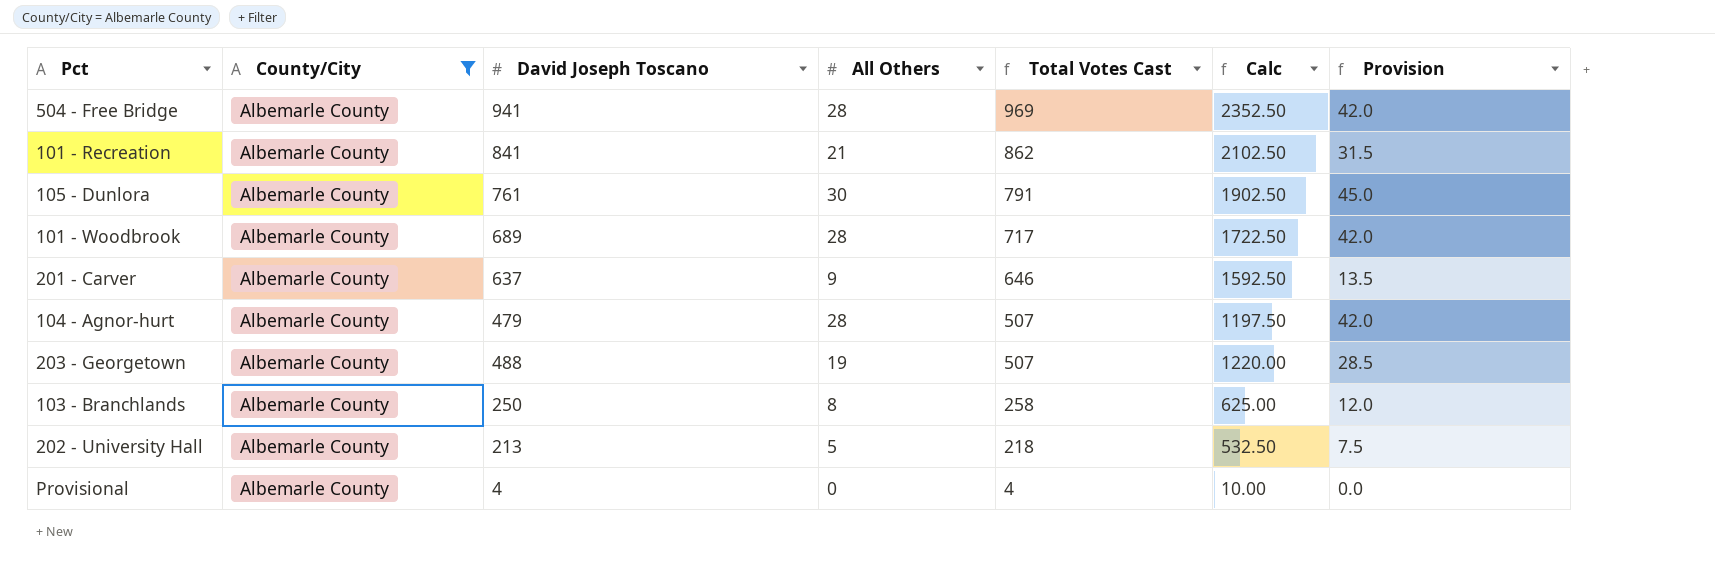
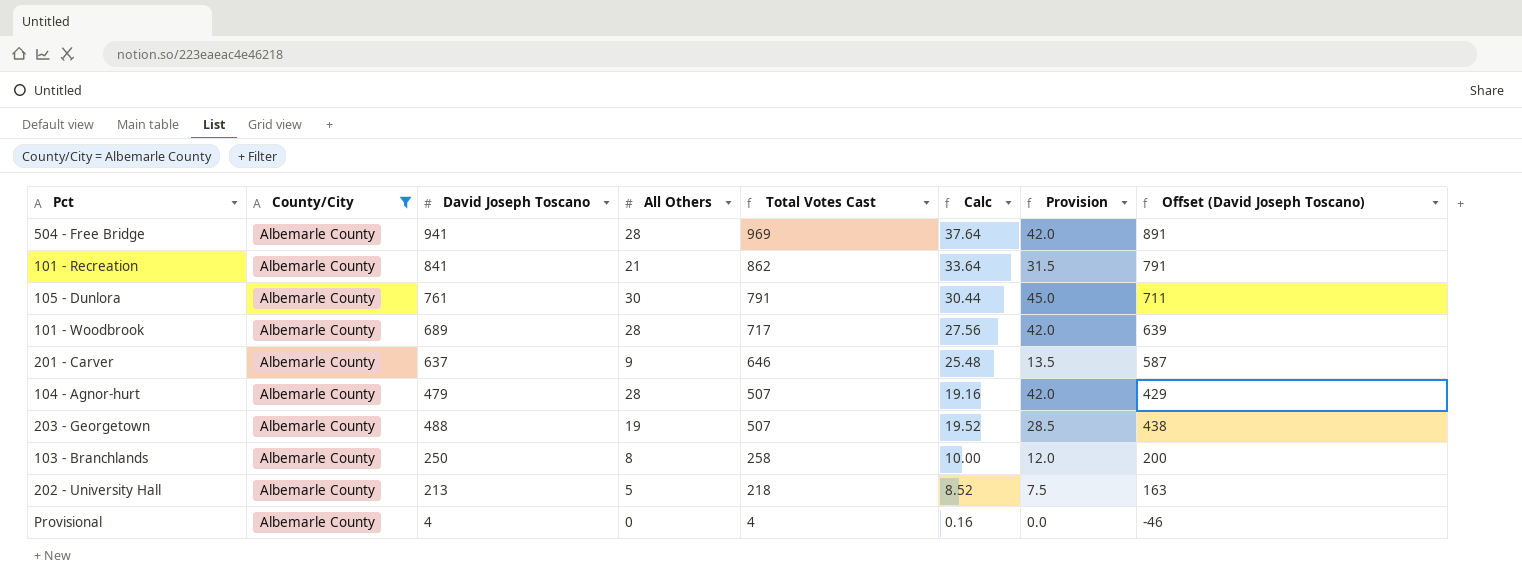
column Calc | formula: [David Joseph Toscano] * 2.5 -> [David Joseph Toscano] * 0.04
column Offset (David Joseph Toscano) | formula: none -> [David Joseph Toscano] - 50

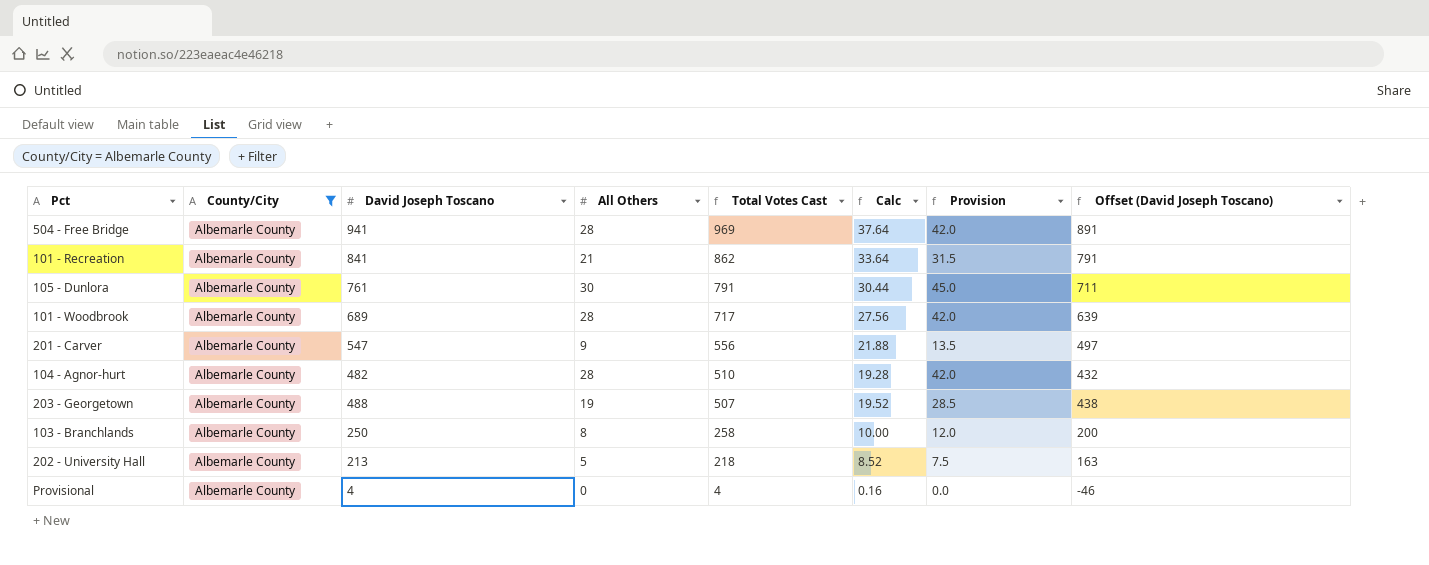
201 - Carver | David Joseph Toscano: 637 -> 547
201 - Carver | Total Votes Cast: 646 -> 556
201 - Carver | Calc: 25.48 -> 21.88
201 - Carver | Offset (David Joseph Toscano): 587 -> 497
104 - Agnor-hurt | David Joseph Toscano: 479 -> 482
104 - Agnor-hurt | Total Votes Cast: 507 -> 510
104 - Agnor-hurt | Calc: 19.16 -> 19.28
104 - Agnor-hurt | Offset (David Joseph Toscano): 429 -> 432

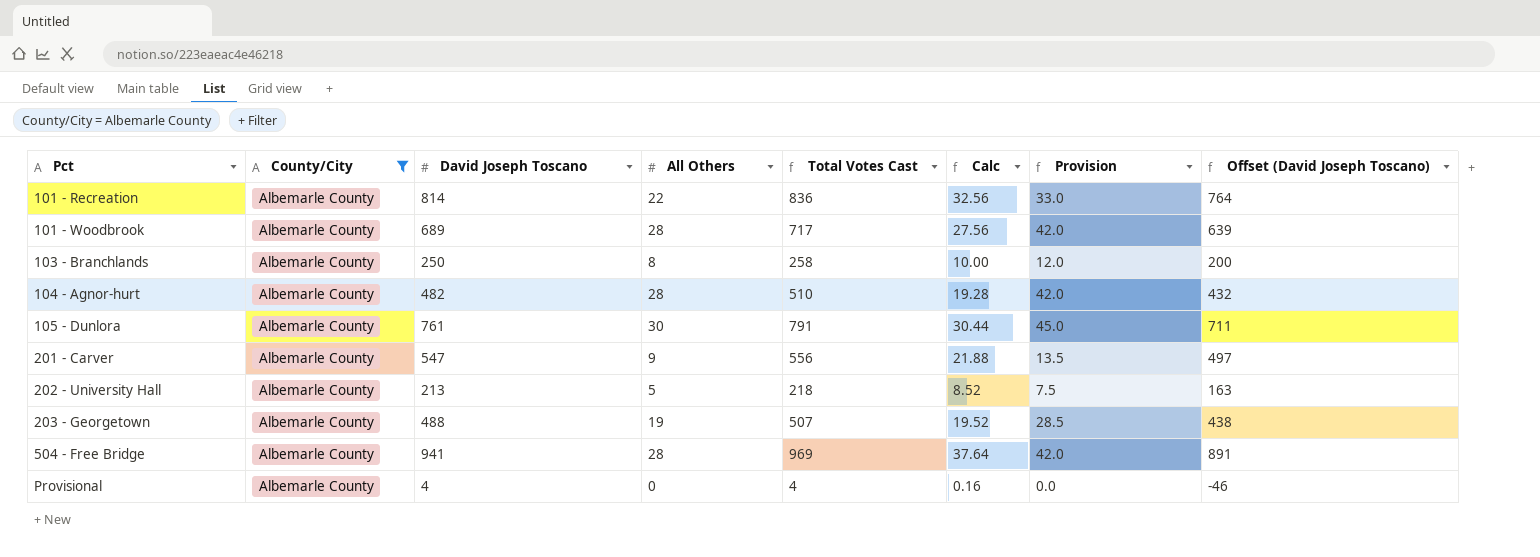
row order: Total Votes Cast descending -> Pct ascending
101 - Recreation | David Joseph Toscano: 841 -> 814
101 - Recreation | All Others: 21 -> 22
101 - Recreation | Total Votes Cast: 862 -> 836
101 - Recreation | Calc: 33.64 -> 32.56
101 - Recreation | Provision: 31.5 -> 33.0
101 - Recreation | Offset (David Joseph Toscano): 791 -> 764

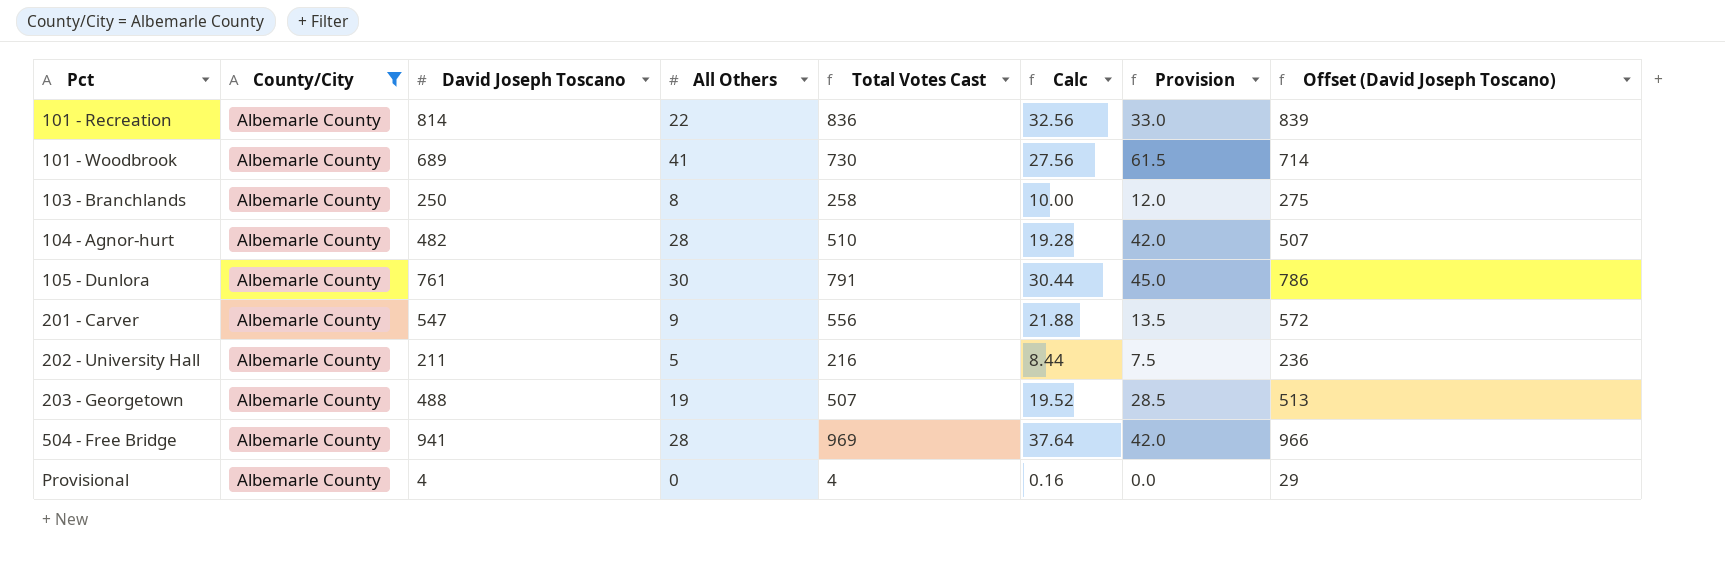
column Offset (David Joseph Toscano) | formula: [David Joseph Toscano] - 50 -> [David Joseph Toscano] + 25
101 - Woodbrook | All Others: 28 -> 41
101 - Woodbrook | Total Votes Cast: 717 -> 730
101 - Woodbrook | Provision: 42.0 -> 61.5
202 - University Hall | David Joseph Toscano: 213 -> 211
202 - University Hall | Total Votes Cast: 218 -> 216
202 - University Hall | Calc: 8.52 -> 8.44

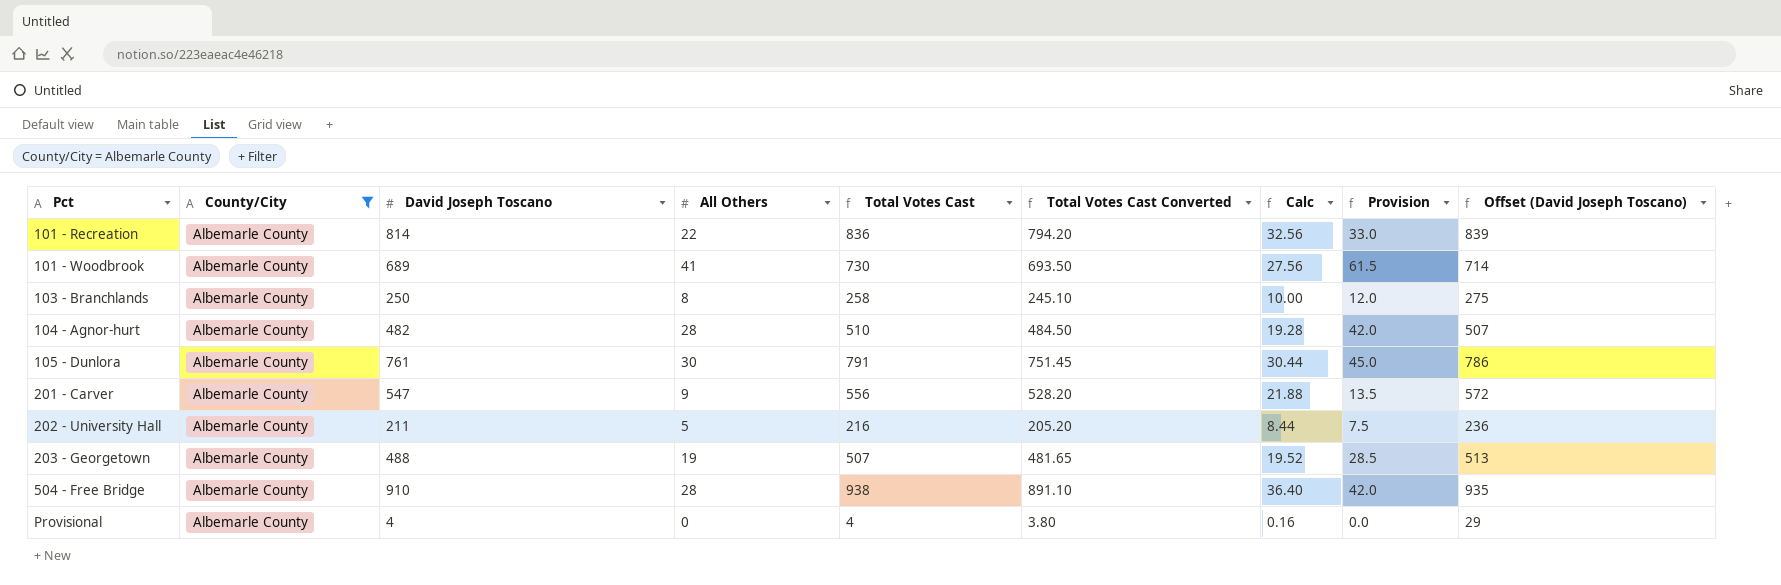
column Total Votes Cast Converted | formula: none -> [Total Votes Cast] * 0.95
504 - Free Bridge | David Joseph Toscano: 941 -> 910
504 - Free Bridge | Total Votes Cast: 969 -> 938
504 - Free Bridge | Calc: 37.64 -> 36.40
504 - Free Bridge | Offset (David Joseph Toscano): 966 -> 935

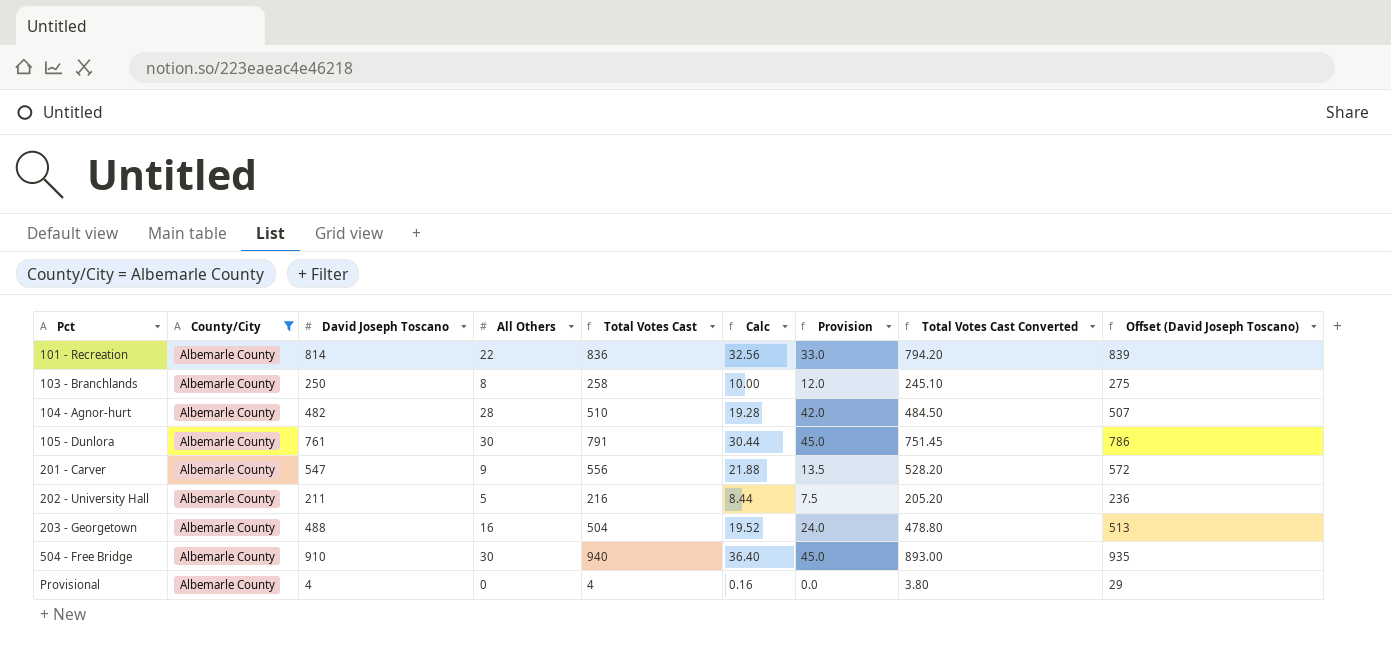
column Total Votes Cast Converted | position: 6 -> 8
row 101 - Woodbrook: Albemarle County | 689 | 41 | 730 | 693.50 | 27.56 | 61.5 | 714 -> none
203 - Georgetown | All Others: 19 -> 16
203 - Georgetown | Total Votes Cast: 507 -> 504
203 - Georgetown | Provision: 28.5 -> 24.0
203 - Georgetown | Total Votes Cast Converted: 481.65 -> 478.80
504 - Free Bridge | All Others: 28 -> 30
504 - Free Bridge | Total Votes Cast: 938 -> 940
504 - Free Bridge | Provision: 42.0 -> 45.0
504 - Free Bridge | Total Votes Cast Converted: 891.10 -> 893.00

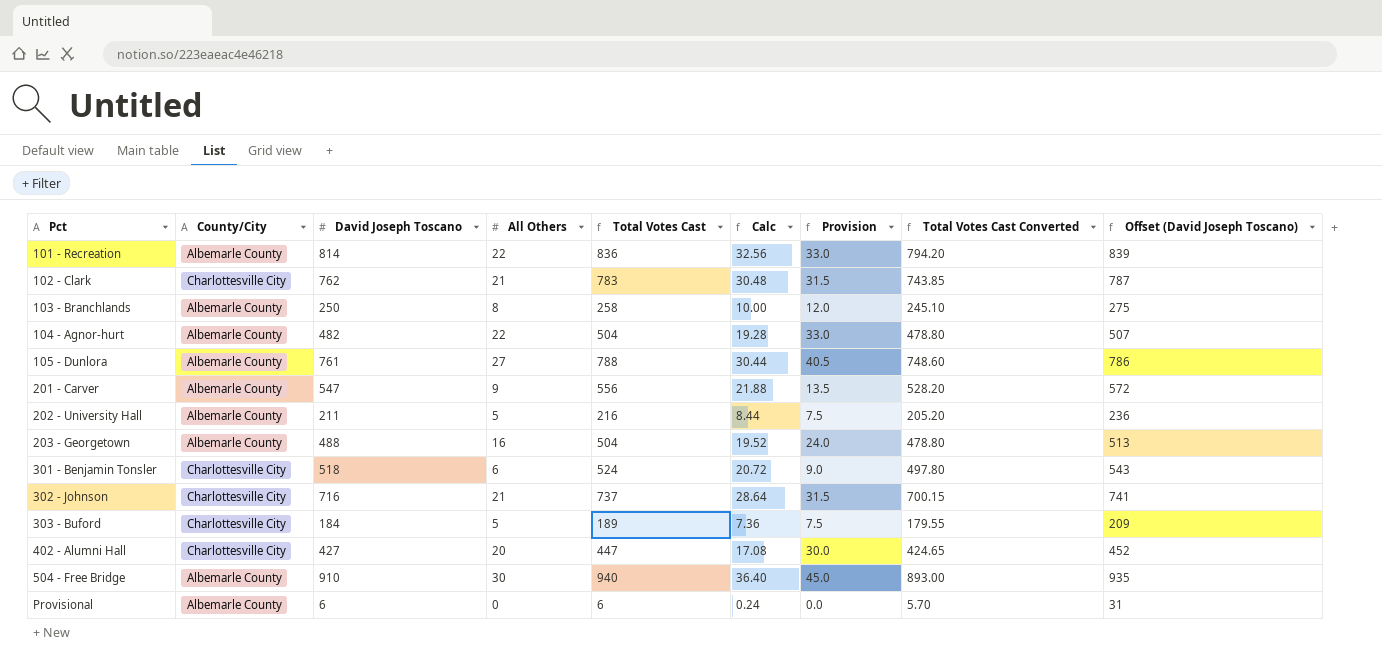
filter: County/City = Albemarle County -> none
104 - Agnor-hurt | All Others: 28 -> 22
104 - Agnor-hurt | Total Votes Cast: 510 -> 504
104 - Agnor-hurt | Provision: 42.0 -> 33.0
104 - Agnor-hurt | Total Votes Cast Converted: 484.50 -> 478.80
105 - Dunlora | All Others: 30 -> 27
105 - Dunlora | Total Votes Cast: 791 -> 788
105 - Dunlora | Provision: 45.0 -> 40.5
105 - Dunlora | Total Votes Cast Converted: 751.45 -> 748.60
Provisional | David Joseph Toscano: 4 -> 6
Provisional | Total Votes Cast: 4 -> 6
Provisional | Calc: 0.16 -> 0.24
Provisional | Total Votes Cast Converted: 3.80 -> 5.70
Provisional | Offset (David Joseph Toscano): 29 -> 31

